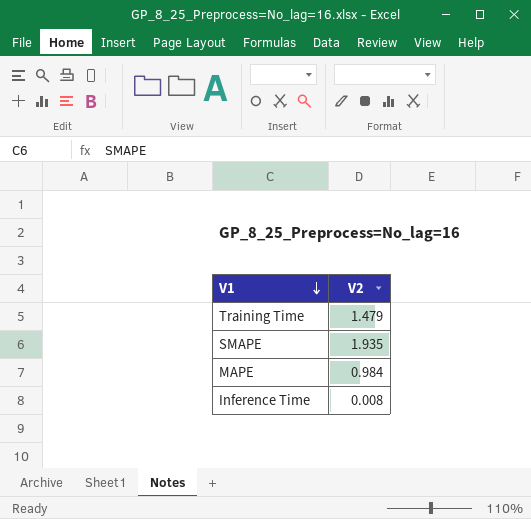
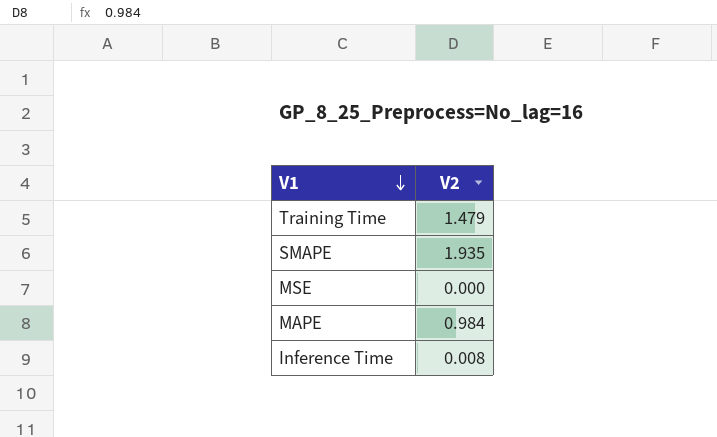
row MSE: none -> 0.000

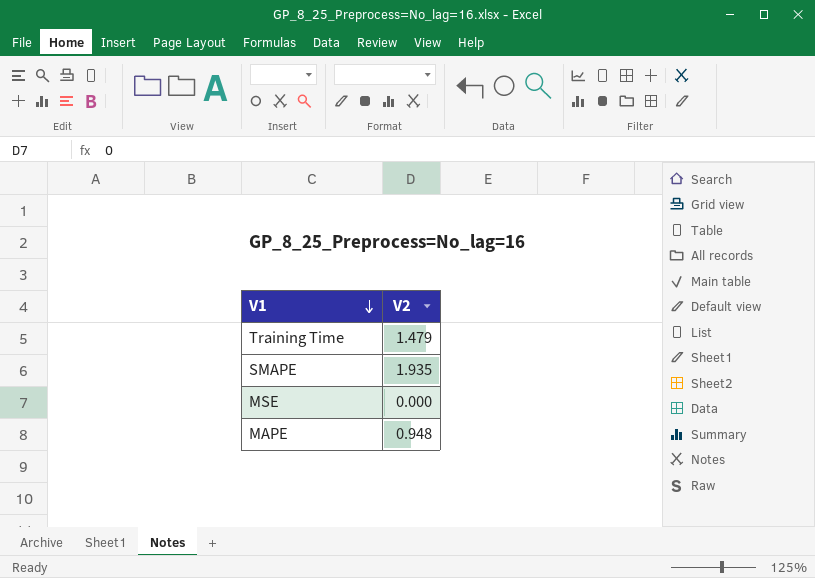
row Inference Time: 0.008 -> none
MAPE | V2: 0.984 -> 0.948

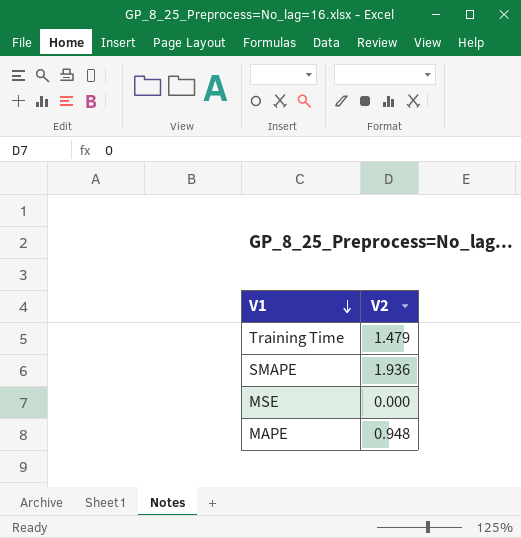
SMAPE | V2: 1.935 -> 1.936

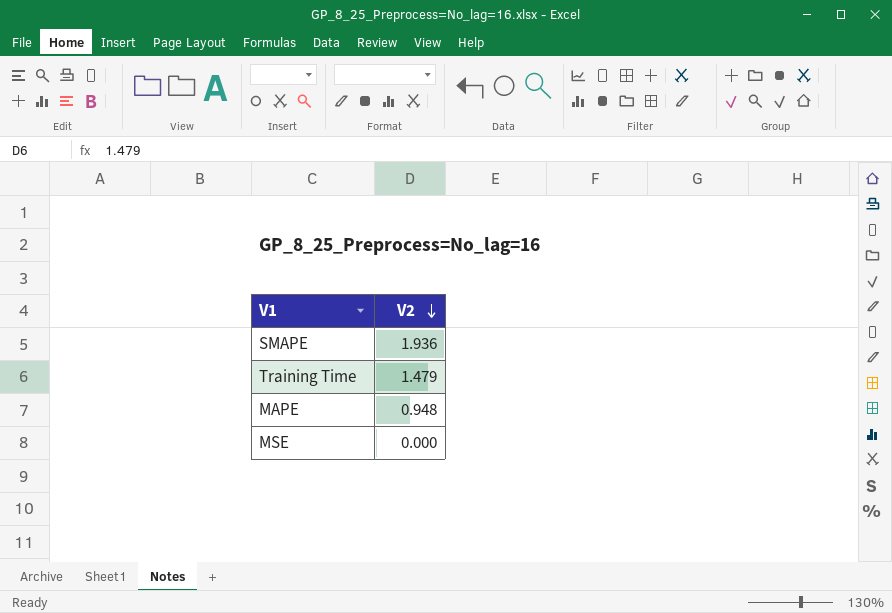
row order: V1 descending -> V2 descending

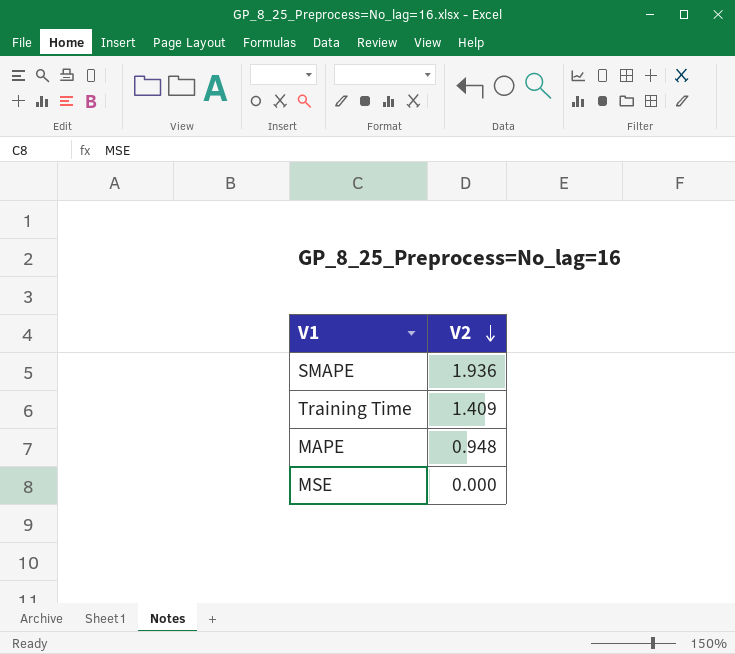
Training Time | V2: 1.479 -> 1.409

